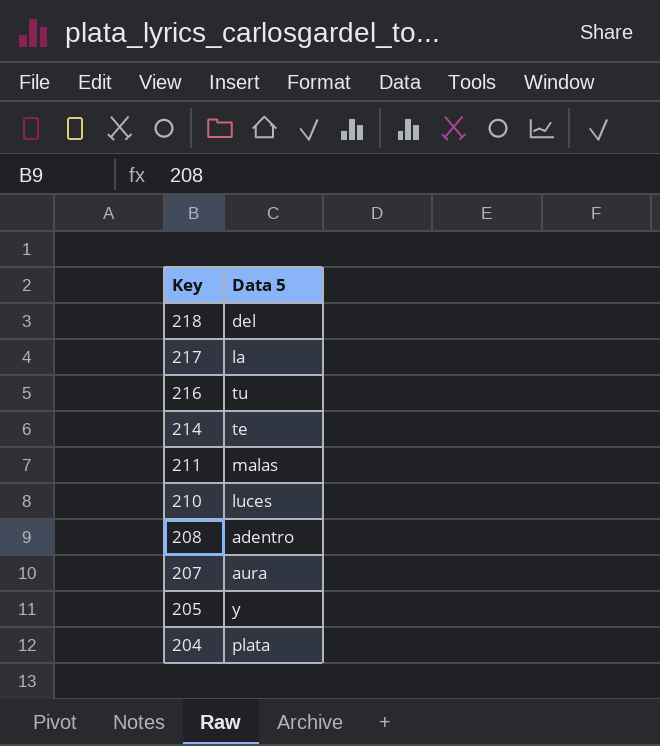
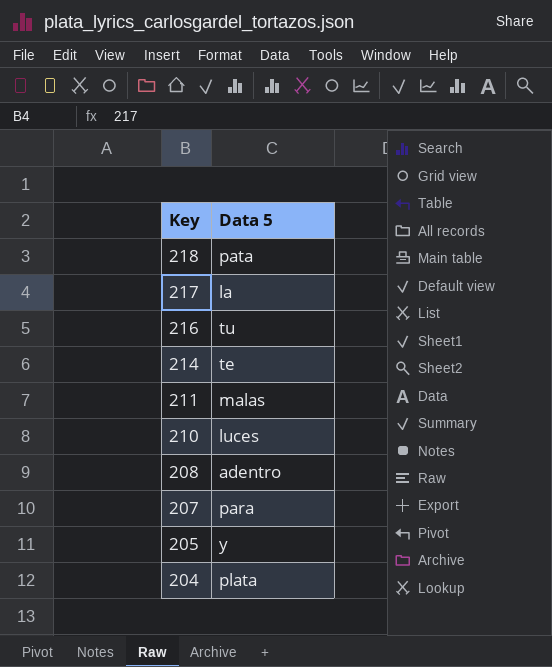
218 | Data 5: del -> pata
207 | Data 5: aura -> para

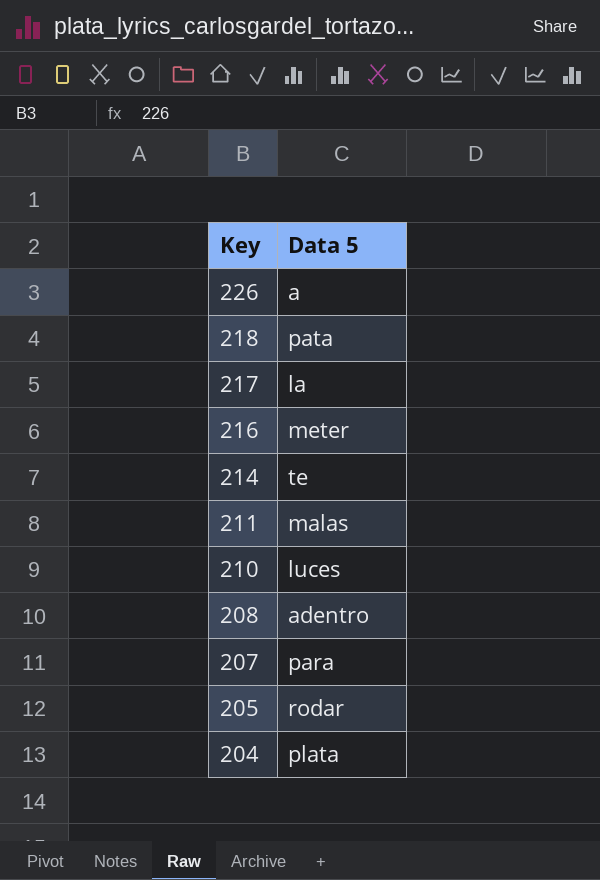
row 226: none -> a
216 | Data 5: tu -> meter
205 | Data 5: y -> rodar

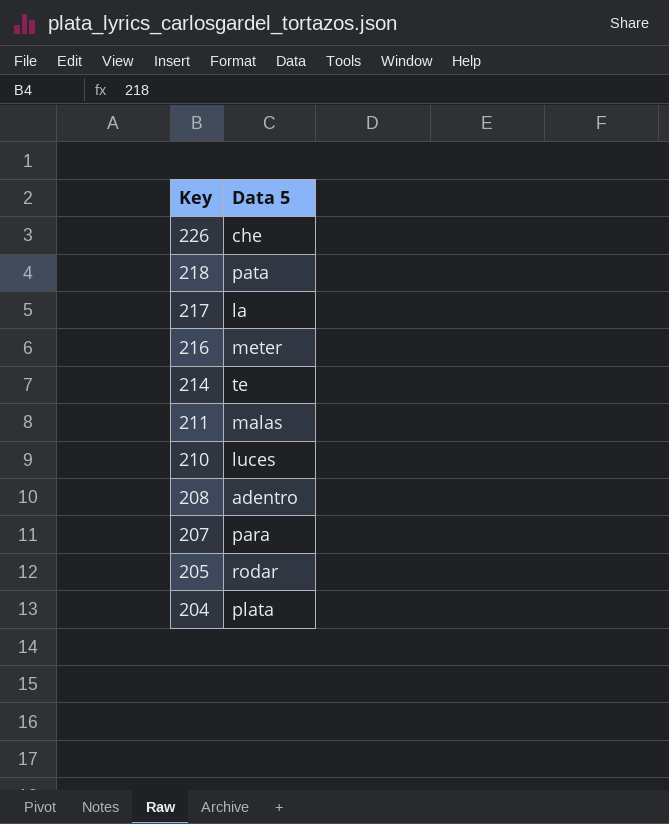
226 | Data 5: a -> che

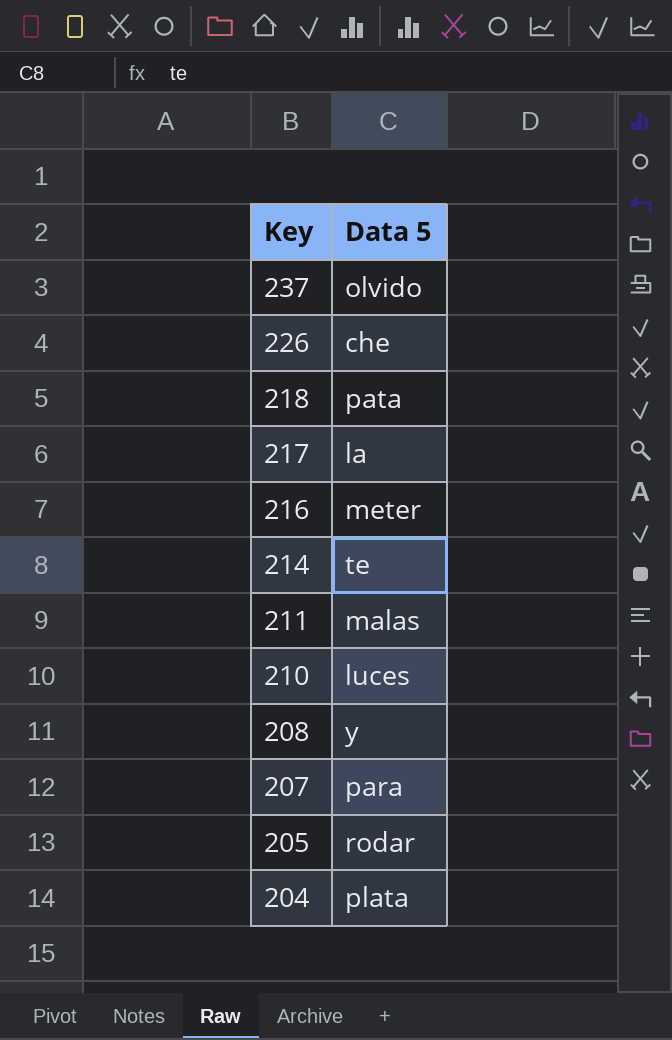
row 237: none -> olvido
208 | Data 5: adentro -> y

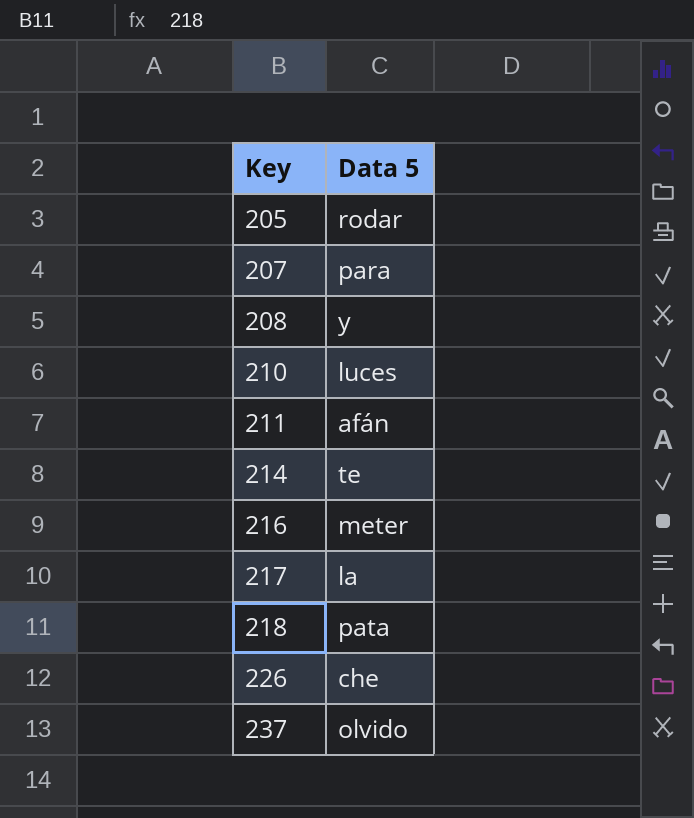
row order: Key descending -> Key ascending
row 204: plata -> none
211 | Data 5: malas -> afán

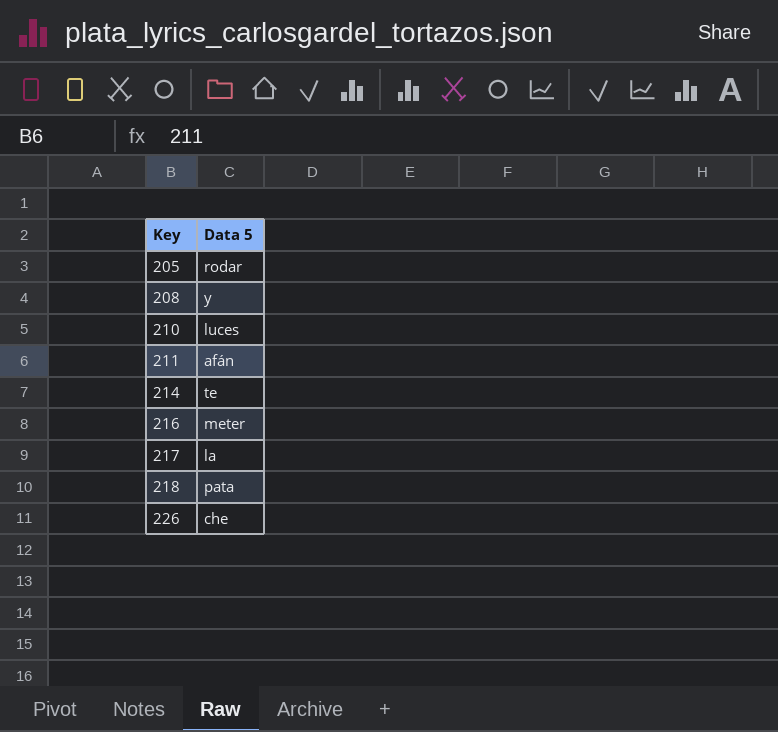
row 207: para -> none
row 237: olvido -> none

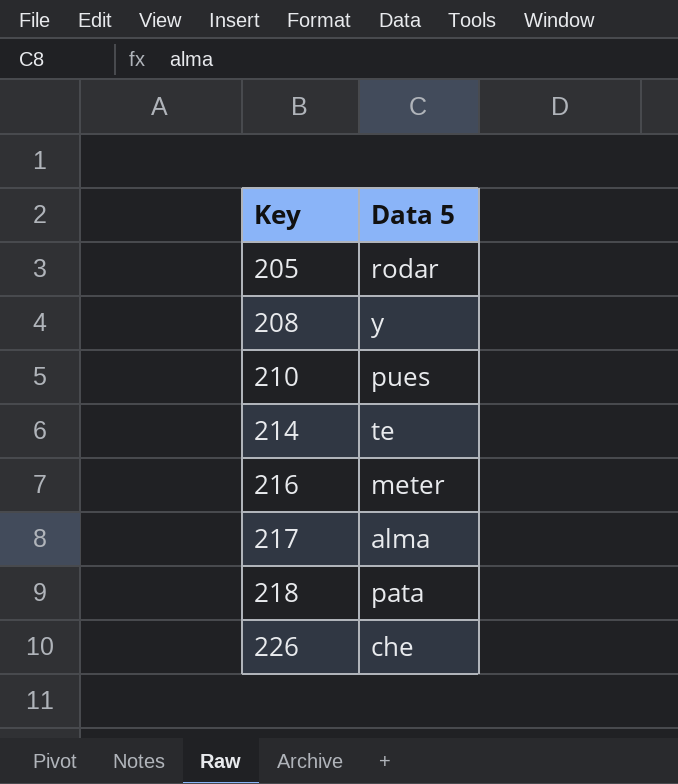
row 211: afán -> none
210 | Data 5: luces -> pues
217 | Data 5: la -> alma

